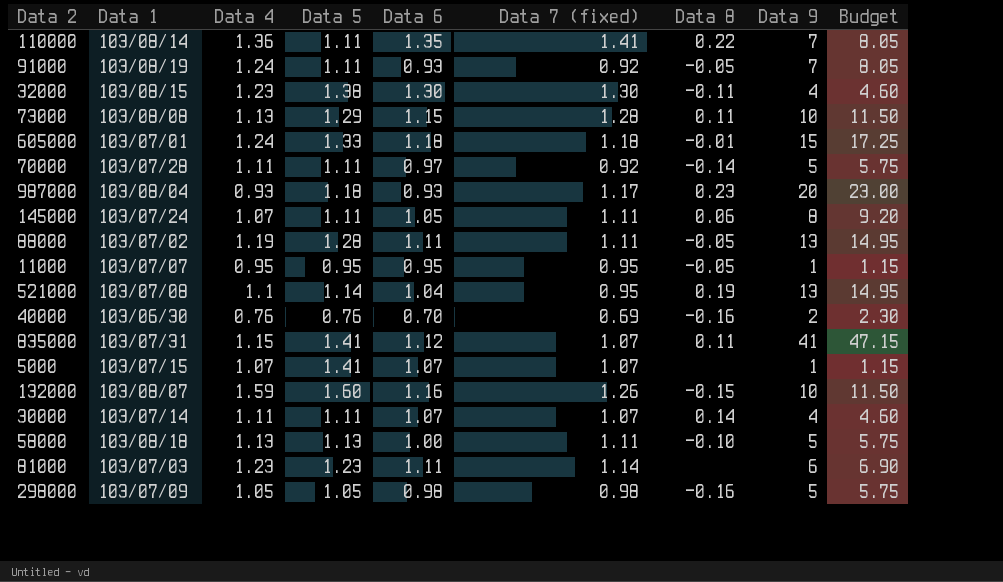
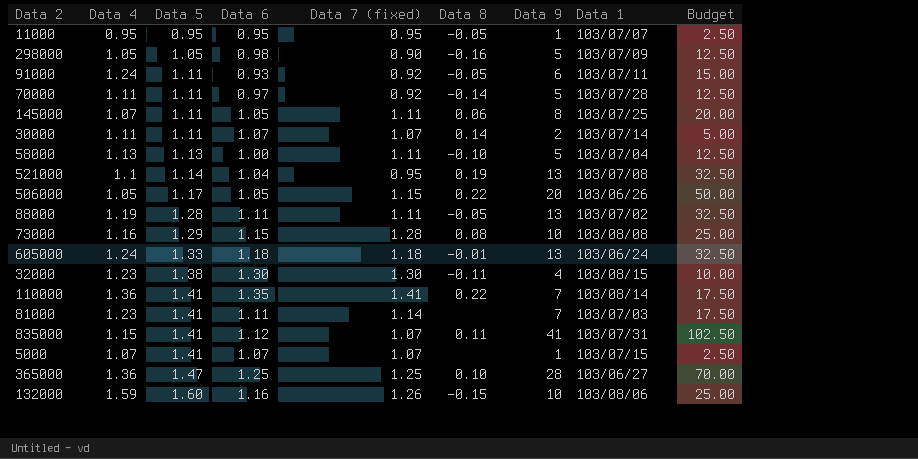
row order: none -> Data 5 ascending
column Data 1 | position: 2 -> 8
column Budget | formula: [Data 9] * 1.15 -> [Data 9] * 2.5
row 987000: 103/08/04 | 0.93 | 1.18 | 0.93 | 1.17 | 0.23 | 20 | 23.00 -> none
row 40000: 103/06/30 | 0.76 | 0.76 | 0.70 | 0.69 | -0.16 | 2 | 2.30 -> none
298000 | Data 7 (fixed): 0.98 -> 0.90
91000 | Data 9: 7 -> 6
91000 | Data 1: 103/08/19 -> 103/07/11
145000 | Data 1: 103/07/24 -> 103/07/25
30000 | Data 9: 4 -> 2
58000 | Data 1: 103/08/18 -> 103/07/04
row 506000: none -> 1.05 | 1.17 | 1.05 | 1.15 | 0.22 | 20 | 103/06/26 | 50.00
73000 | Data 4: 1.13 -> 1.16
73000 | Data 8: 0.11 -> 0.08
605000 | Data 9: 15 -> 13
605000 | Data 1: 103/07/01 -> 103/06/24
110000 | Data 5: 1.11 -> 1.41
81000 | Data 5: 1.23 -> 1.41
81000 | Data 9: 6 -> 7
row 365000: none -> 1.36 | 1.47 | 1.25 | 1.25 | 0.10 | 28 | 103/06/27 | 70.00
132000 | Data 1: 103/08/07 -> 103/08/06

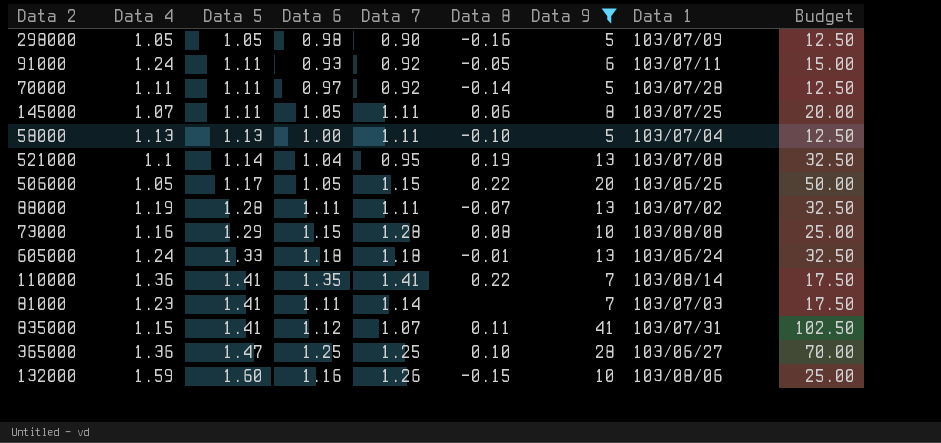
filter: none -> Data 9 >= 5
column name: Data 7 (fixed) -> Data 7
88000 | Data 8: -0.05 -> -0.07

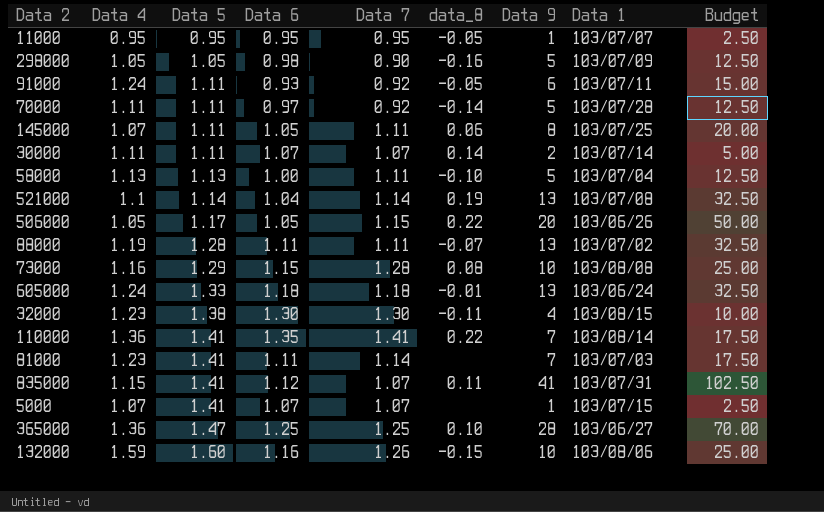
filter: Data 9 >= 5 -> none
column name: Data 8 -> data_8
521000 | Data 7: 0.95 -> 1.14

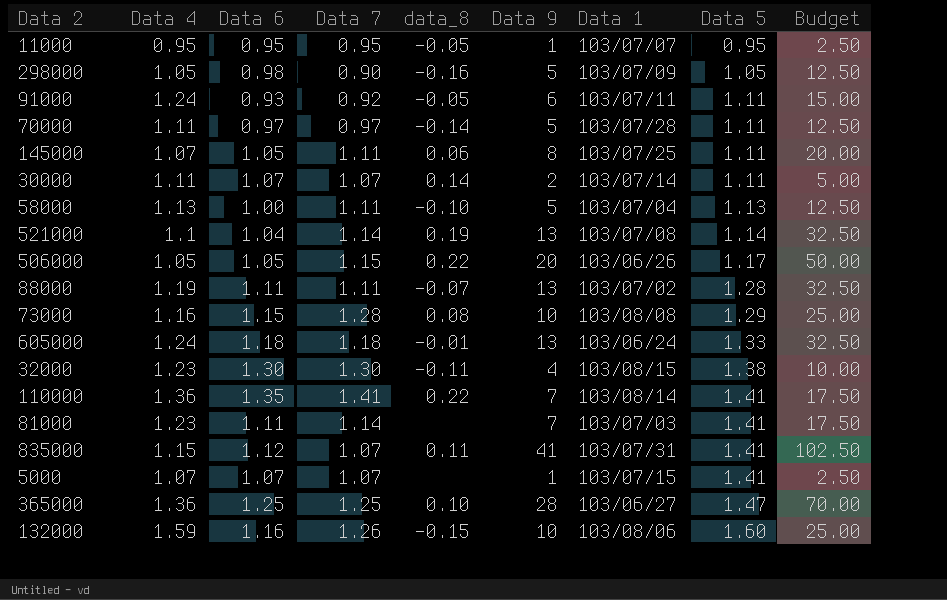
column Data 5 | position: 3 -> 8
70000 | Data 7: 0.92 -> 0.97

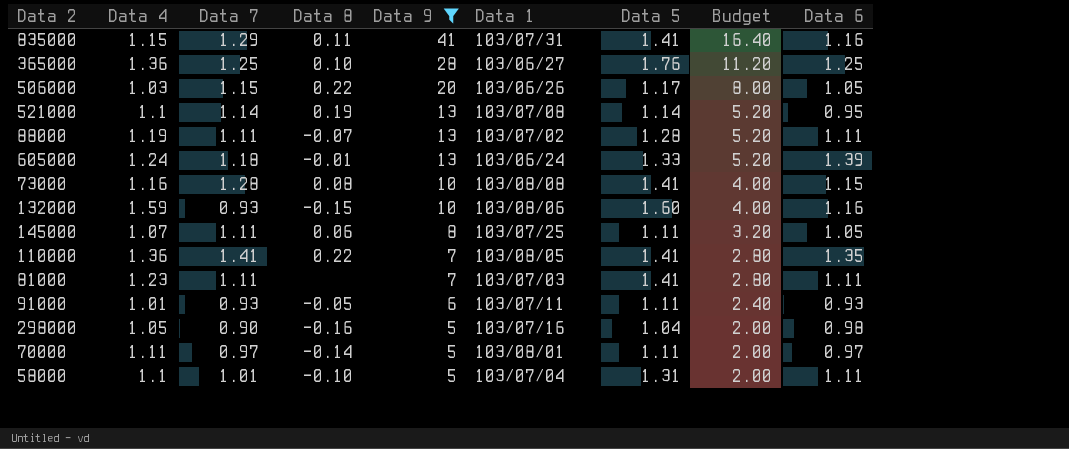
filter: none -> Data 9 >= 5
row order: Data 5 ascending -> Data 9 descending
column name: data_8 -> Data 8
column Budget | formula: [Data 9] * 2.5 -> [Data 9] * 0.4
column Data 6 | position: 3 -> 9
835000 | Data 7: 1.07 -> 1.29
835000 | Data 6: 1.12 -> 1.16
365000 | Data 5: 1.47 -> 1.76
506000 | Data 4: 1.05 -> 1.03
521000 | Data 6: 1.04 -> 0.95
605000 | Data 6: 1.18 -> 1.39
73000 | Data 5: 1.29 -> 1.41
132000 | Data 7: 1.26 -> 0.93
110000 | Data 1: 103/08/14 -> 103/08/05
81000 | Data 7: 1.14 -> 1.11
91000 | Data 4: 1.24 -> 1.01
91000 | Data 7: 0.92 -> 0.93
298000 | Data 1: 103/07/09 -> 103/07/16
298000 | Data 5: 1.05 -> 1.04
70000 | Data 1: 103/07/28 -> 103/08/01
58000 | Data 4: 1.13 -> 1.1
58000 | Data 7: 1.11 -> 1.01
58000 | Data 5: 1.13 -> 1.31
58000 | Data 6: 1.00 -> 1.11

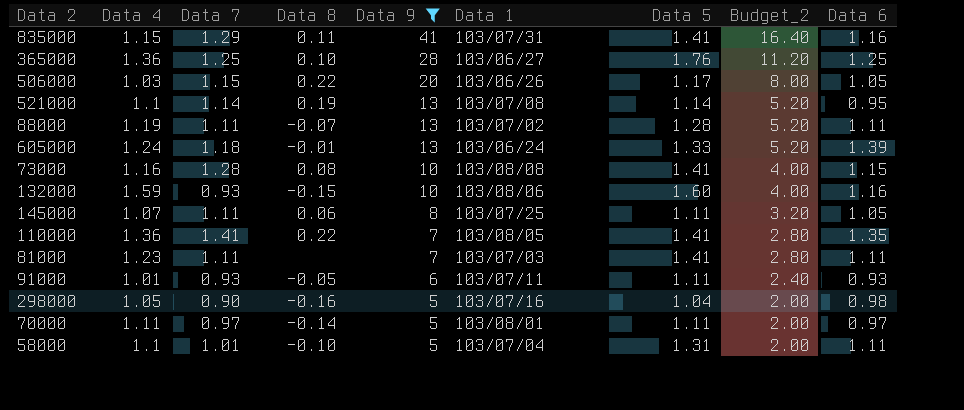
column name: Budget -> Budget_2

